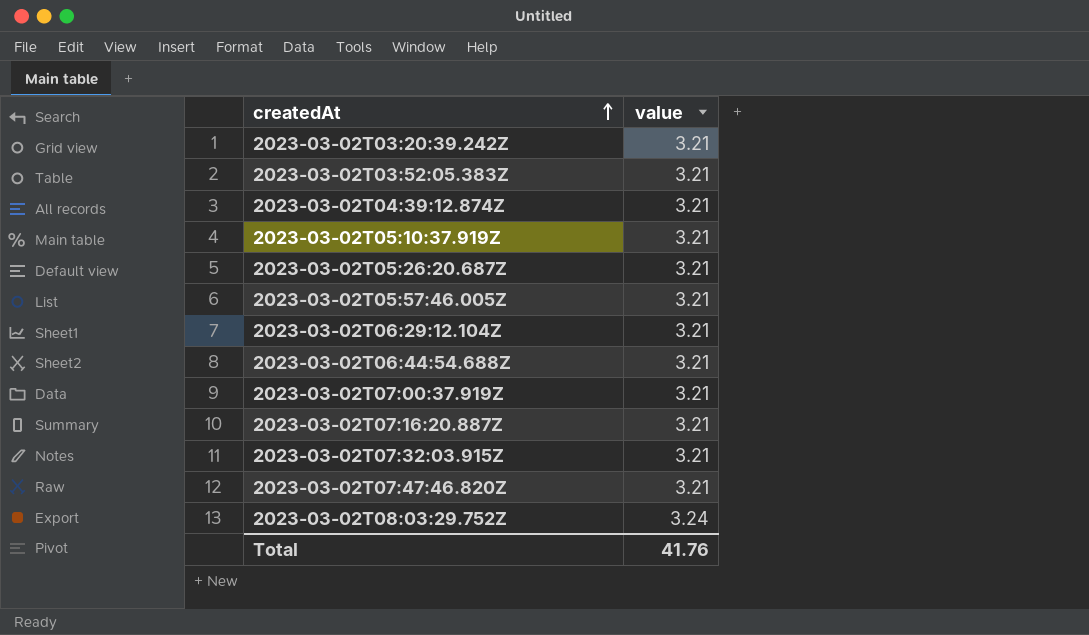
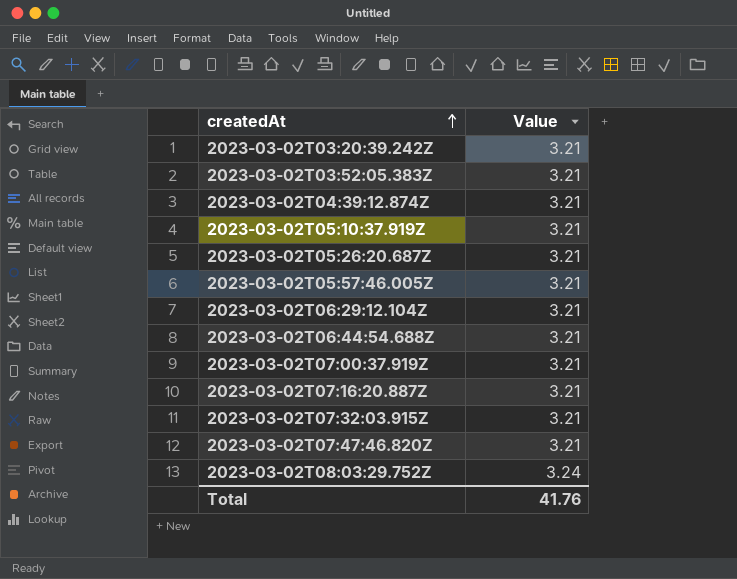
column name: value -> Value

